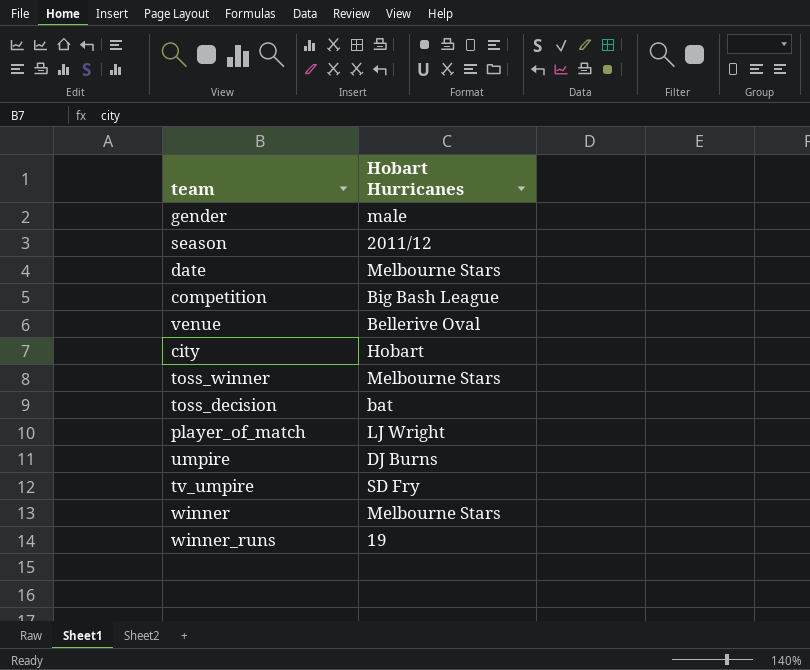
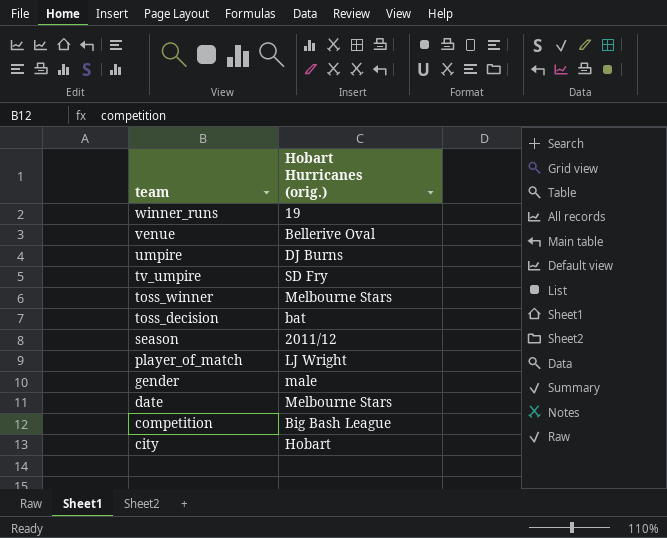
row order: none -> team descending
column name: Hobart Hurricanes -> Hobart Hurricanes (orig.)
row winner: Melbourne Stars -> none

